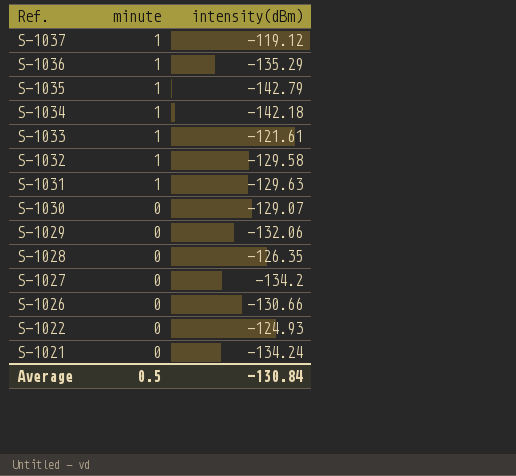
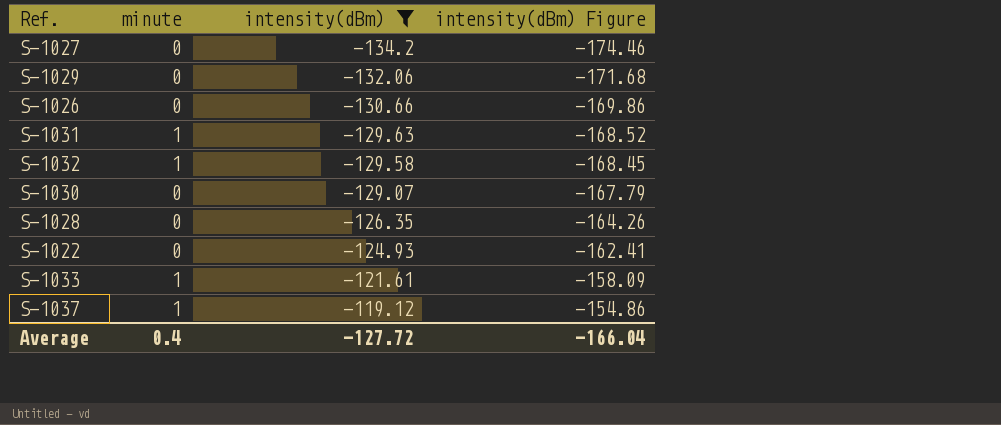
filter: none -> intensity(dBm) >= -134.2
row order: Ref. descending -> intensity(dBm) ascending
column intensity(dBm) Figure | formula: none -> [intensity(dBm)] * 1.3
Average | minute: 0.5 -> 0.4
Average | intensity(dBm): -130.84 -> -127.72

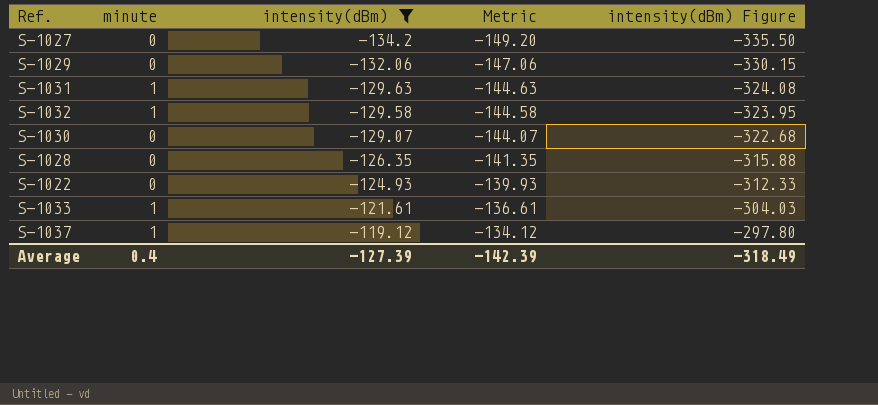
column Metric | formula: none -> [intensity(dBm)] - 15
column intensity(dBm) Figure | formula: [intensity(dBm)] * 1.3 -> [intensity(dBm)] * 2.5
row S-1026: 0 | -130.66 | -169.86 -> none
Average | intensity(dBm): -127.72 -> -127.39
Average | intensity(dBm) Figure: -166.04 -> -318.49

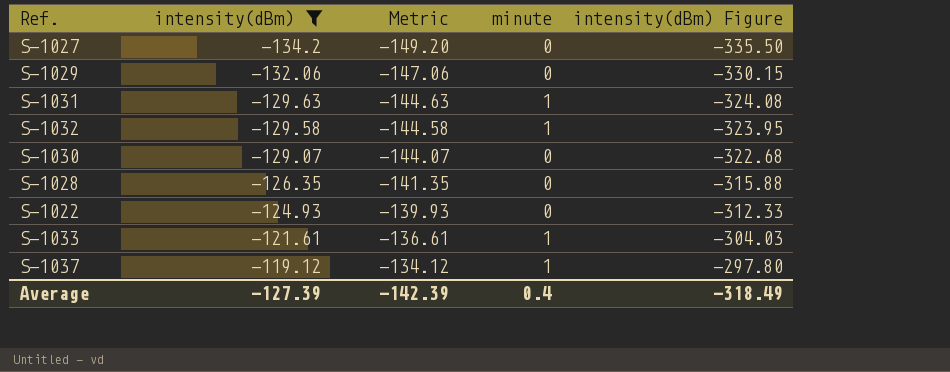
column minute | position: 2 -> 4

